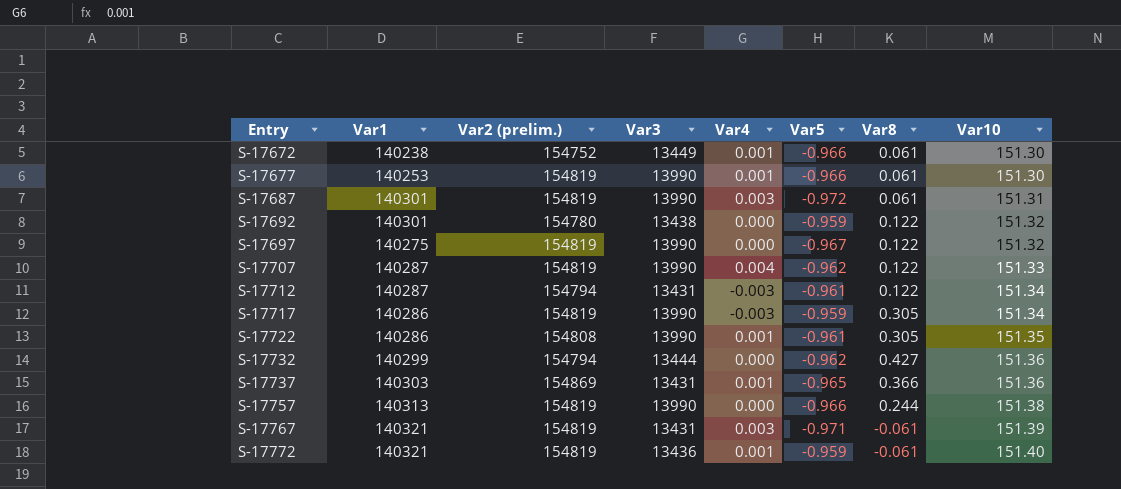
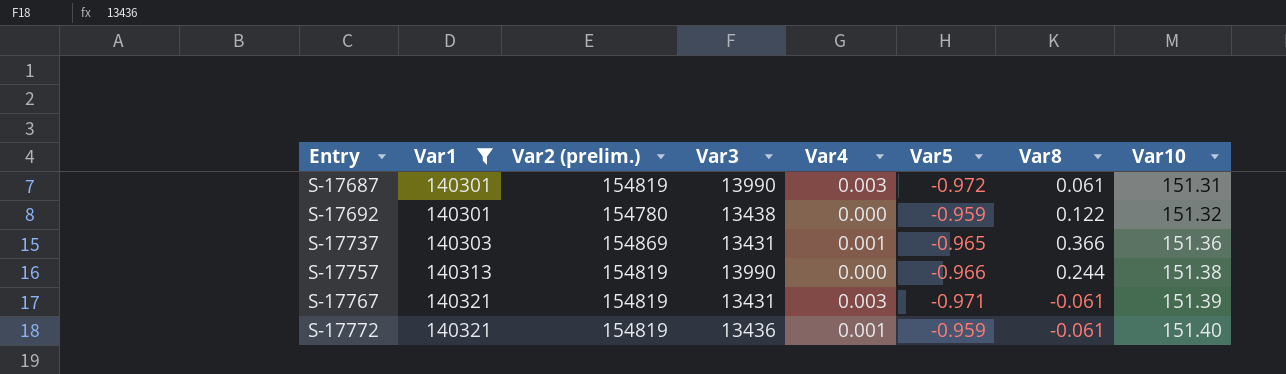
filter: none -> Var1 >= 140301

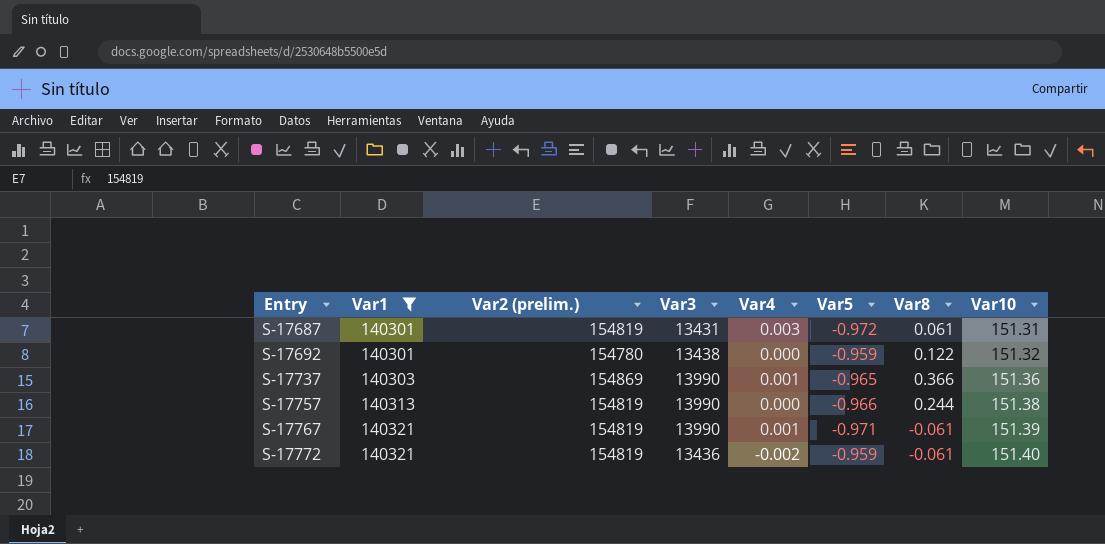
S-17687 | Var3: 13990 -> 13431
S-17737 | Var3: 13431 -> 13990
S-17767 | Var3: 13431 -> 13990
S-17767 | Var4: 0.003 -> 0.001
S-17772 | Var4: 0.001 -> -0.002

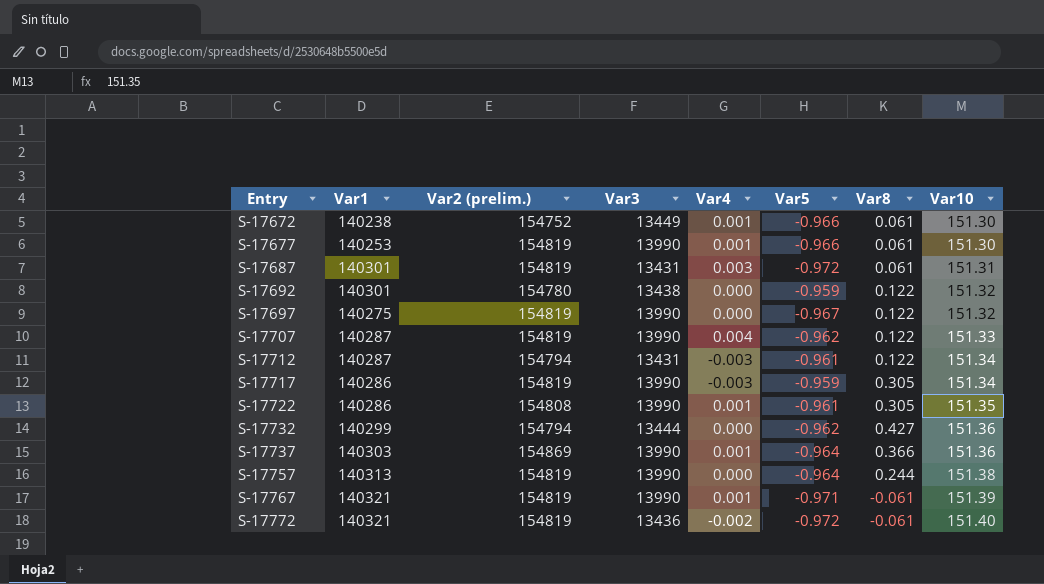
filter: Var1 >= 140301 -> none
S-17737 | Var5: -0.965 -> -0.964
S-17757 | Var5: -0.966 -> -0.964
S-17772 | Var5: -0.959 -> -0.972

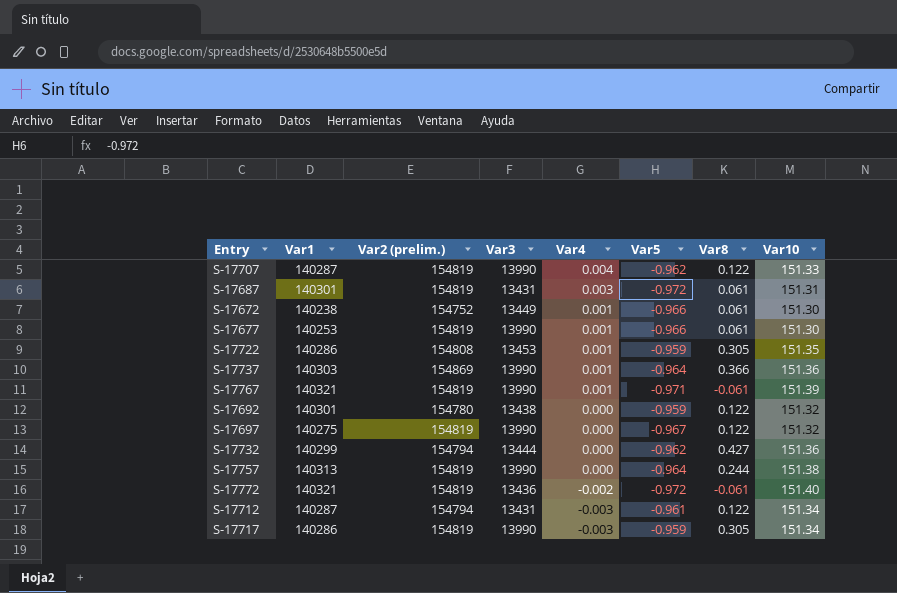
row order: Entry ascending -> Var4 descending
S-17722 | Var3: 13990 -> 13453
S-17722 | Var5: -0.961 -> -0.959

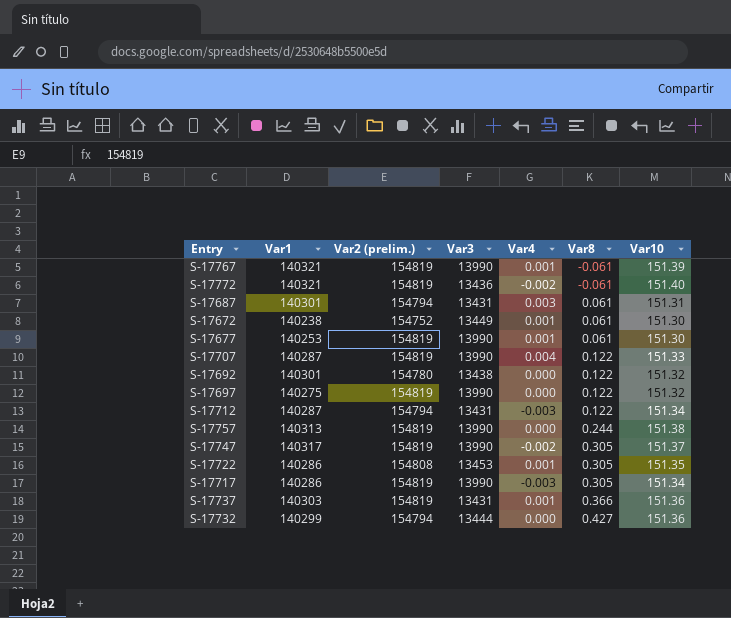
row order: Var4 descending -> Var8 ascending
column Var5 | position: 6 -> none
S-17687 | Var2 (prelim.): 154819 -> 154794
row S-17747: none -> 140317 | 154819 | 13990 | -0.002 | 0.305 | 151.37
S-17737 | Var2 (prelim.): 154869 -> 154819
S-17737 | Var3: 13990 -> 13431

